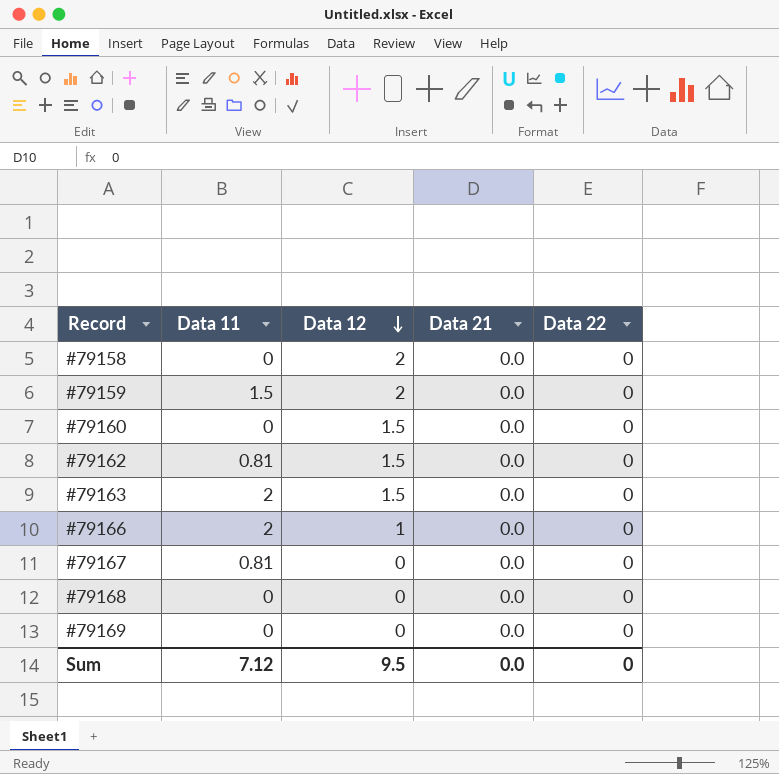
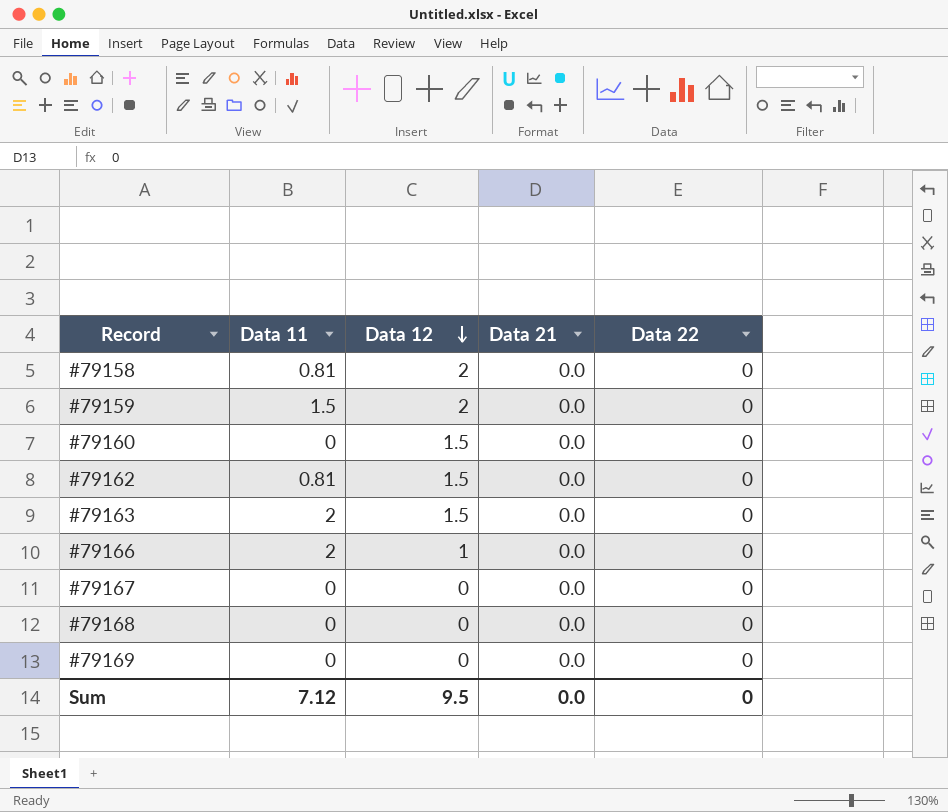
#79158 | Data 11: 0 -> 0.81
#79167 | Data 11: 0.81 -> 0

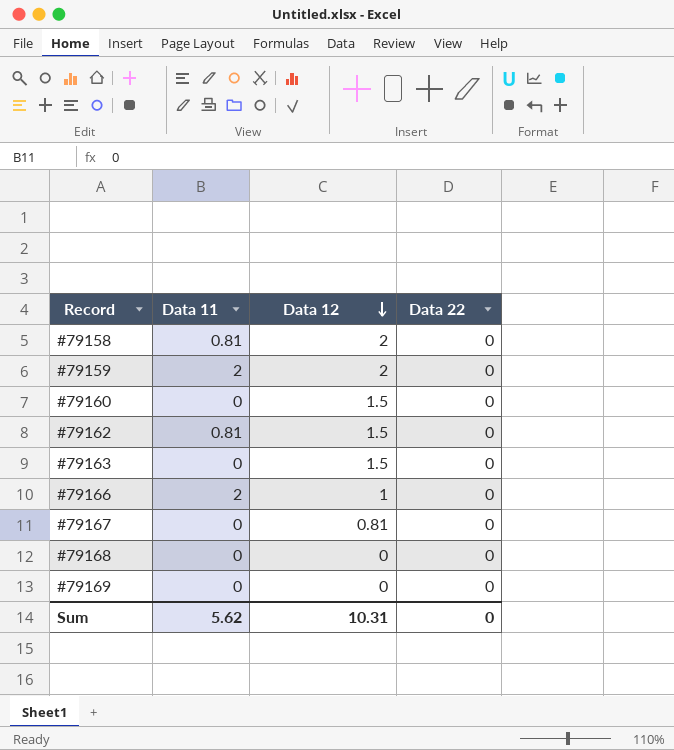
column Data 21 | position: 4 -> none
#79159 | Data 11: 1.5 -> 2
#79163 | Data 11: 2 -> 0
#79167 | Data 12: 0 -> 0.81
Sum | Data 11: 7.12 -> 5.62
Sum | Data 12: 9.5 -> 10.31

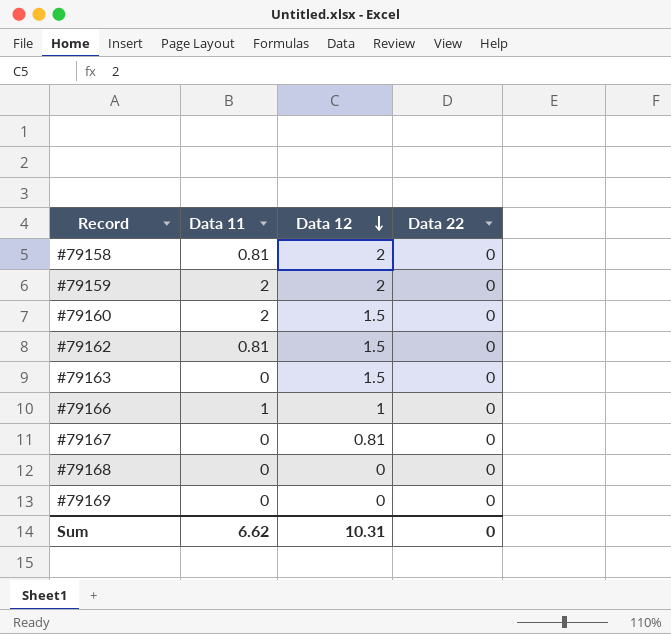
#79160 | Data 11: 0 -> 2
#79166 | Data 11: 2 -> 1
Sum | Data 11: 5.62 -> 6.62

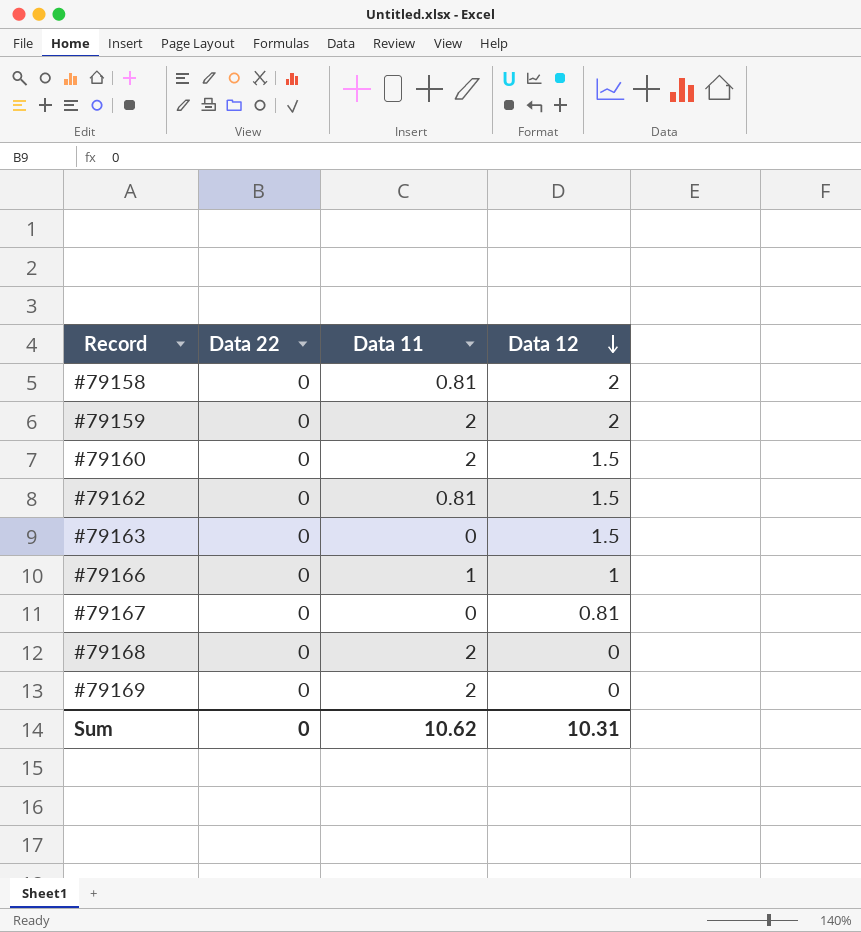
column Data 22 | position: 4 -> 2
#79168 | Data 11: 0 -> 2
#79169 | Data 11: 0 -> 2
Sum | Data 11: 6.62 -> 10.62

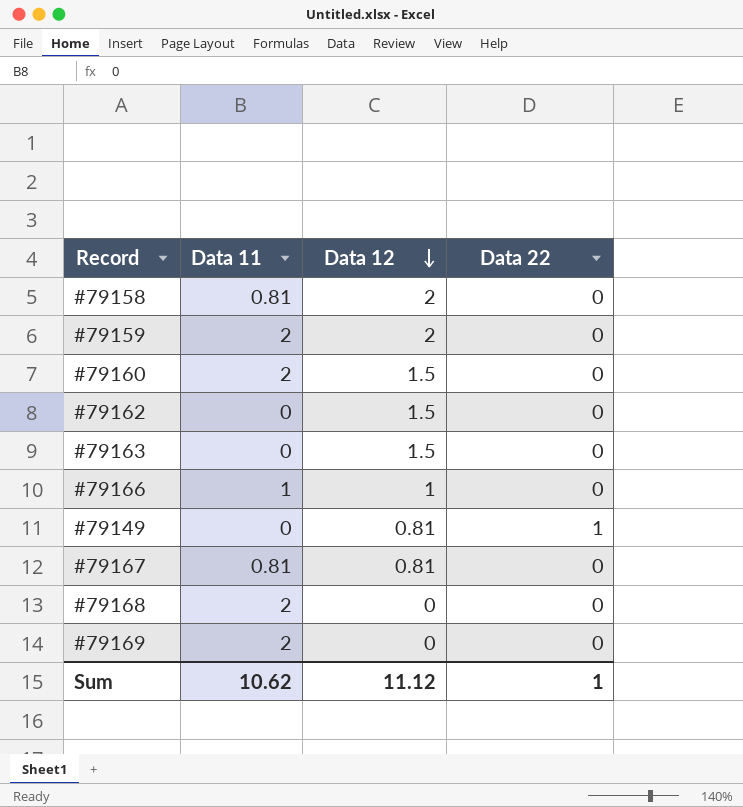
column Data 22 | position: 2 -> 4
#79162 | Data 11: 0.81 -> 0
row #79149: none -> 0 | 0.81 | 1
#79167 | Data 11: 0 -> 0.81
Sum | Data 12: 10.31 -> 11.12
Sum | Data 22: 0 -> 1

